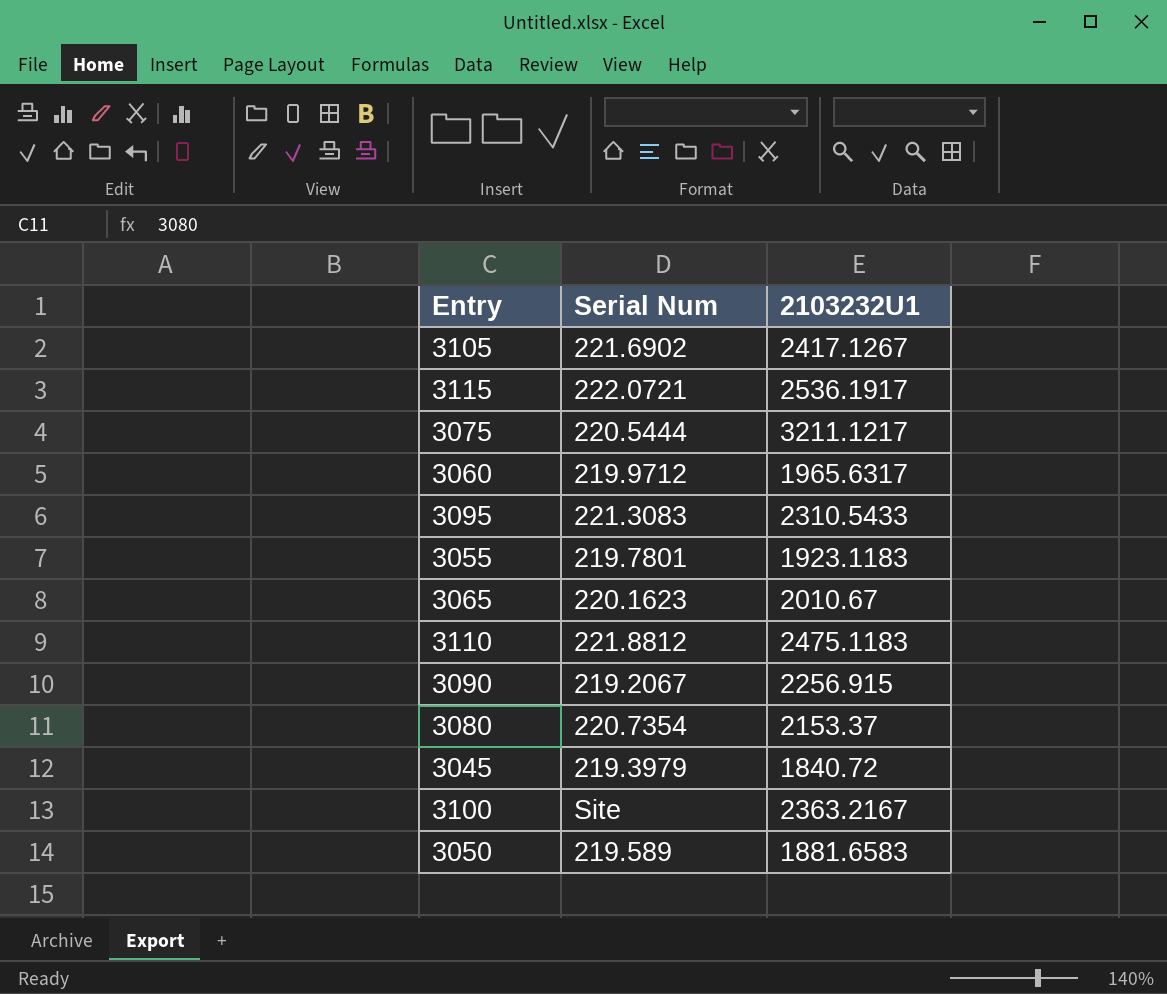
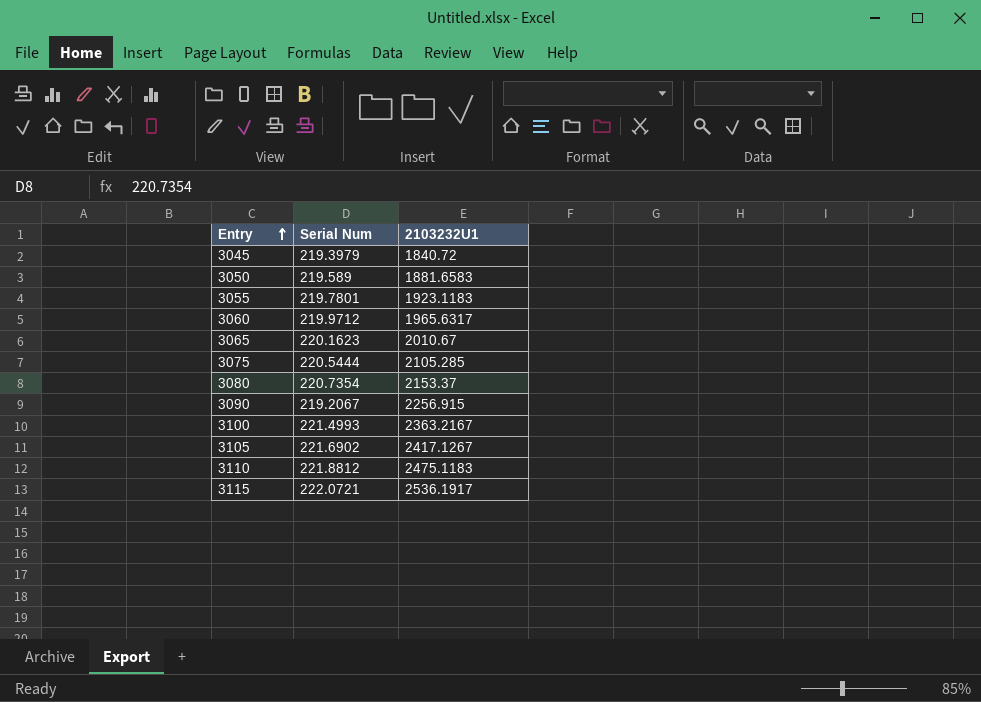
row order: none -> Entry ascending
row 3095: 221.3083 | 2310.5433 -> none
3075 | 2103232U1: 3211.1217 -> 2105.285
3100 | Serial Num: Site -> 221.4993

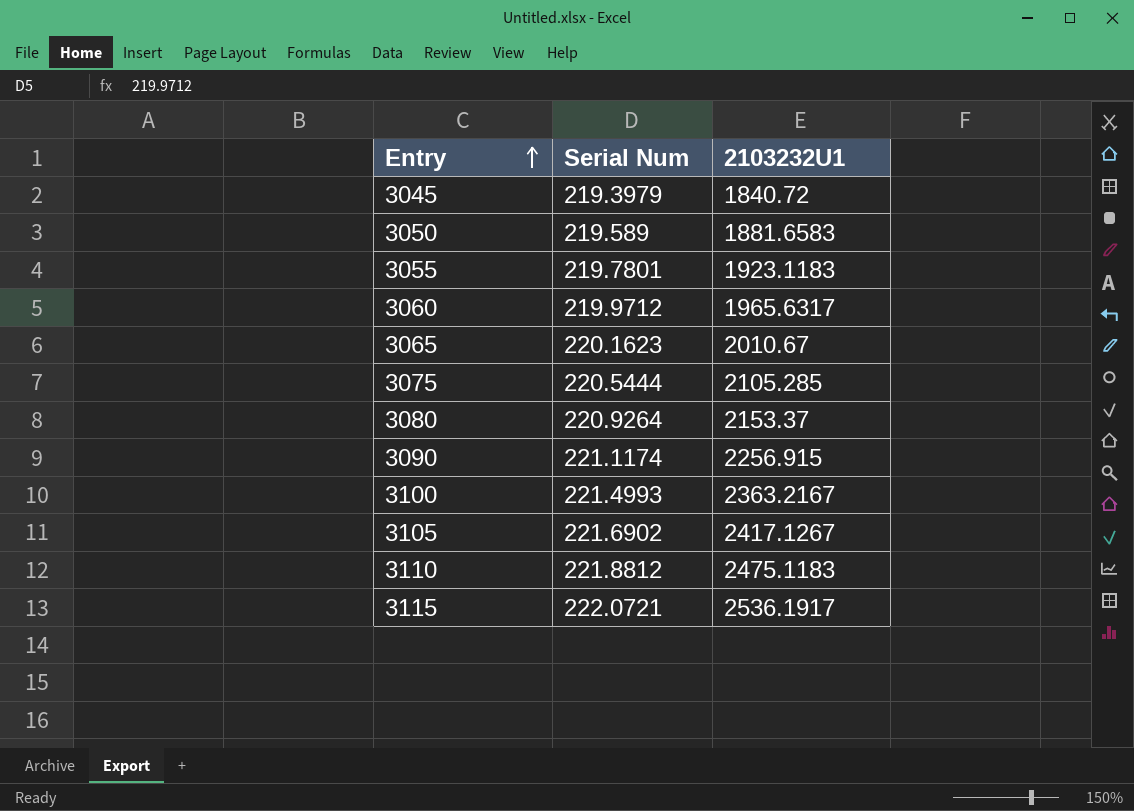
3080 | Serial Num: 220.7354 -> 220.9264
3090 | Serial Num: 219.2067 -> 221.1174

